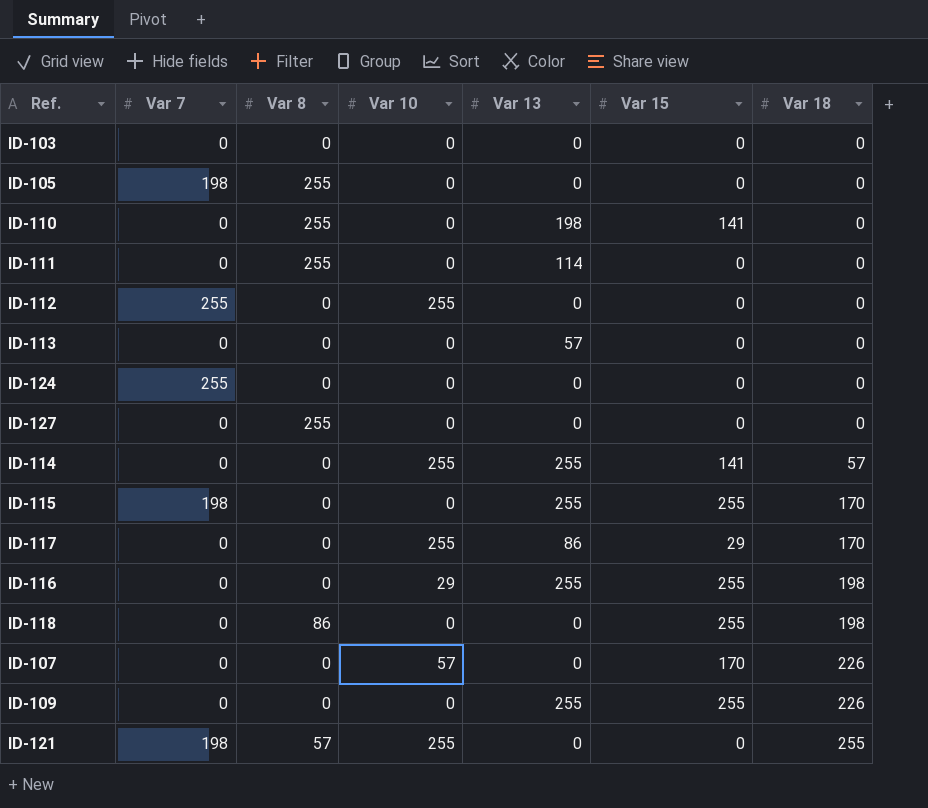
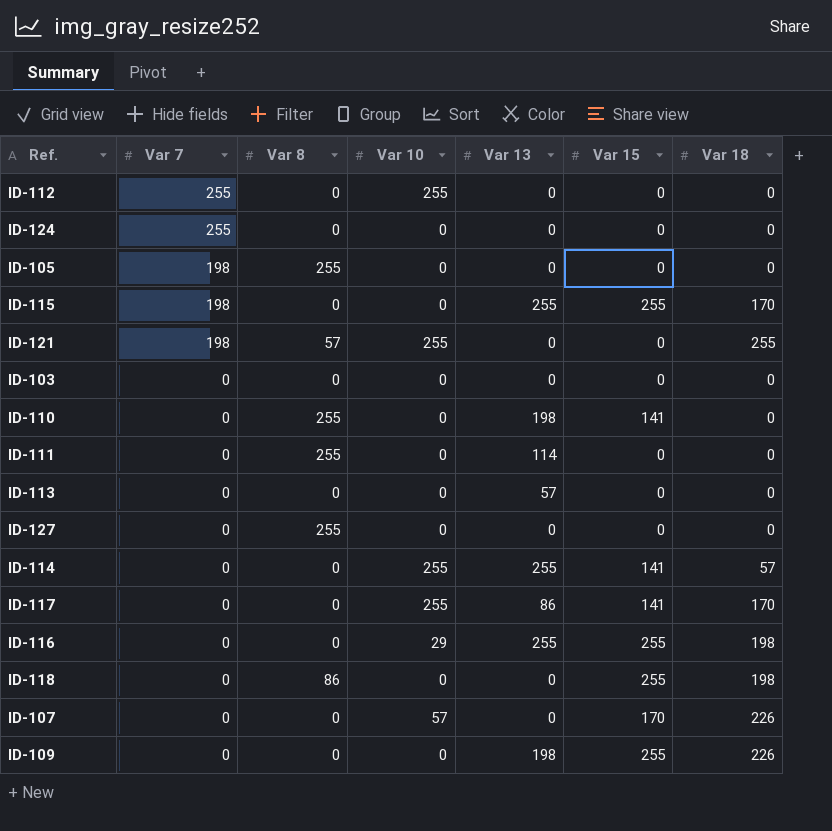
row order: Var 18 ascending -> Var 7 descending
ID-117 | Var 15: 29 -> 141
ID-109 | Var 13: 255 -> 198

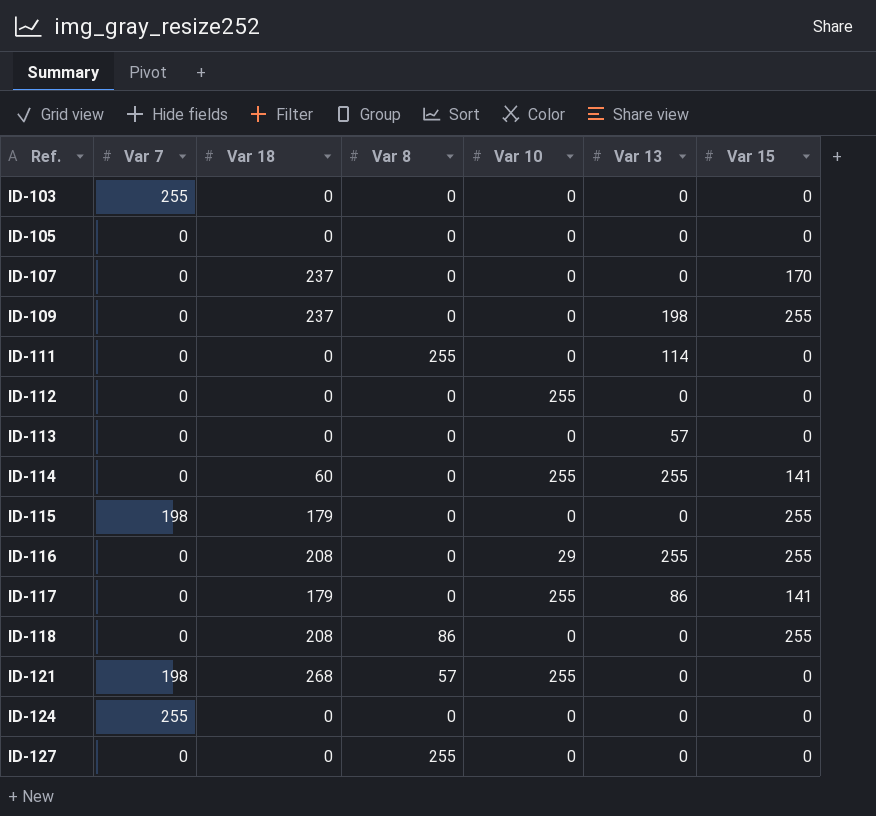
row order: Var 7 descending -> Ref. ascending
column Var 18 | position: 7 -> 3
row ID-110: 0 | 255 | 0 | 198 | 141 | 0 -> none
ID-103 | Var 7: 0 -> 255
ID-105 | Var 7: 198 -> 0
ID-105 | Var 8: 255 -> 0
ID-107 | Var 18: 226 -> 237
ID-107 | Var 10: 57 -> 0
ID-109 | Var 18: 226 -> 237
ID-112 | Var 7: 255 -> 0
ID-114 | Var 18: 57 -> 60
ID-115 | Var 18: 170 -> 179
ID-115 | Var 13: 255 -> 0
ID-116 | Var 18: 198 -> 208
ID-117 | Var 18: 170 -> 179
ID-118 | Var 18: 198 -> 208
ID-121 | Var 18: 255 -> 268

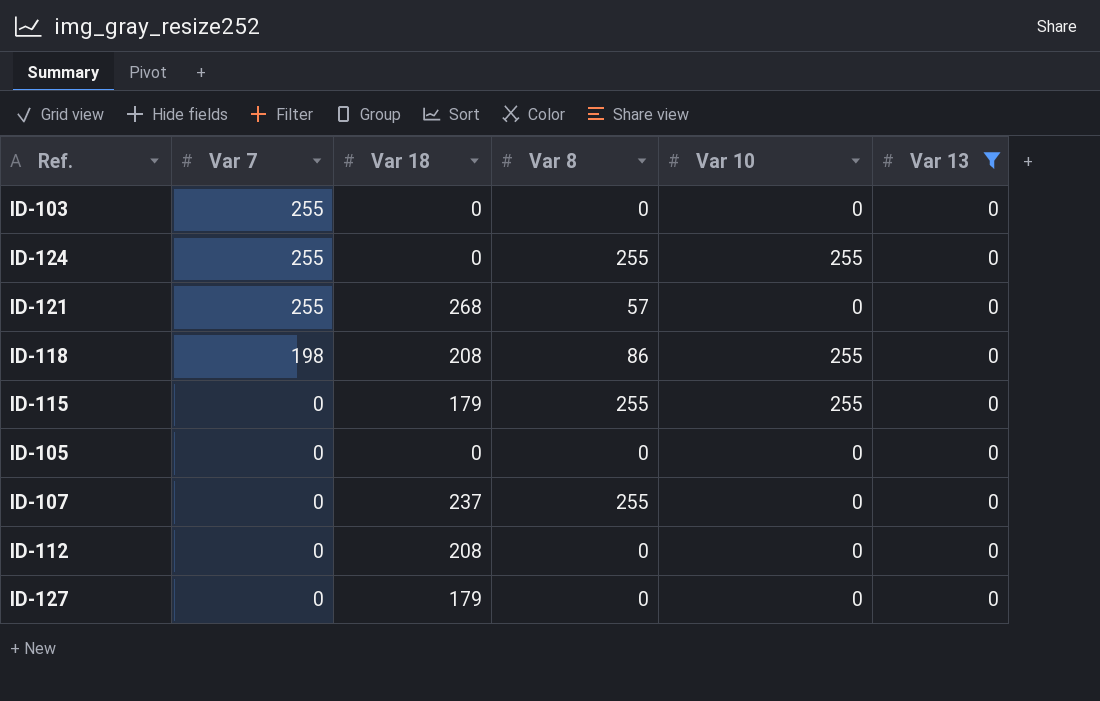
filter: none -> Var 13 = 0
row order: Ref. ascending -> Var 7 descending
column Var 15 | position: 7 -> none
ID-124 | Var 8: 0 -> 255
ID-124 | Var 10: 0 -> 255
ID-121 | Var 7: 198 -> 255
ID-121 | Var 10: 255 -> 0
ID-118 | Var 7: 0 -> 198
ID-118 | Var 10: 0 -> 255
ID-115 | Var 7: 198 -> 0
ID-115 | Var 8: 0 -> 255
ID-115 | Var 10: 0 -> 255
ID-107 | Var 8: 0 -> 255
ID-112 | Var 18: 0 -> 208
ID-112 | Var 10: 255 -> 0
ID-127 | Var 18: 0 -> 179
ID-127 | Var 8: 255 -> 0

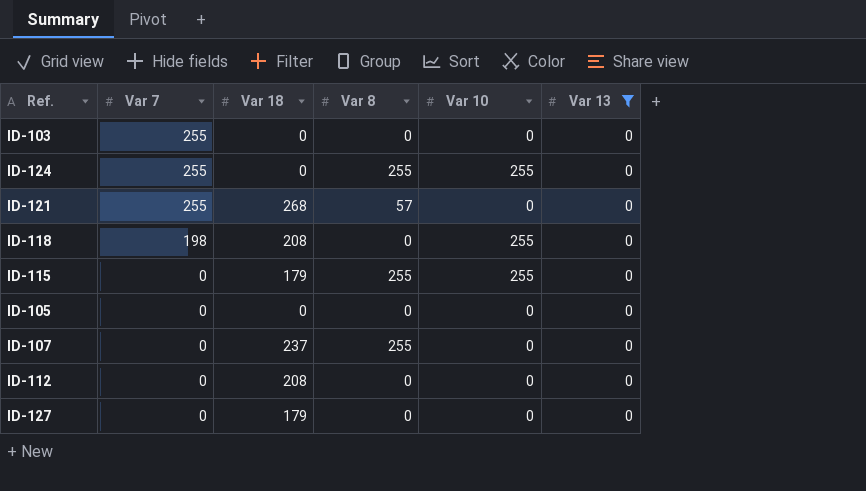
ID-118 | Var 8: 86 -> 0

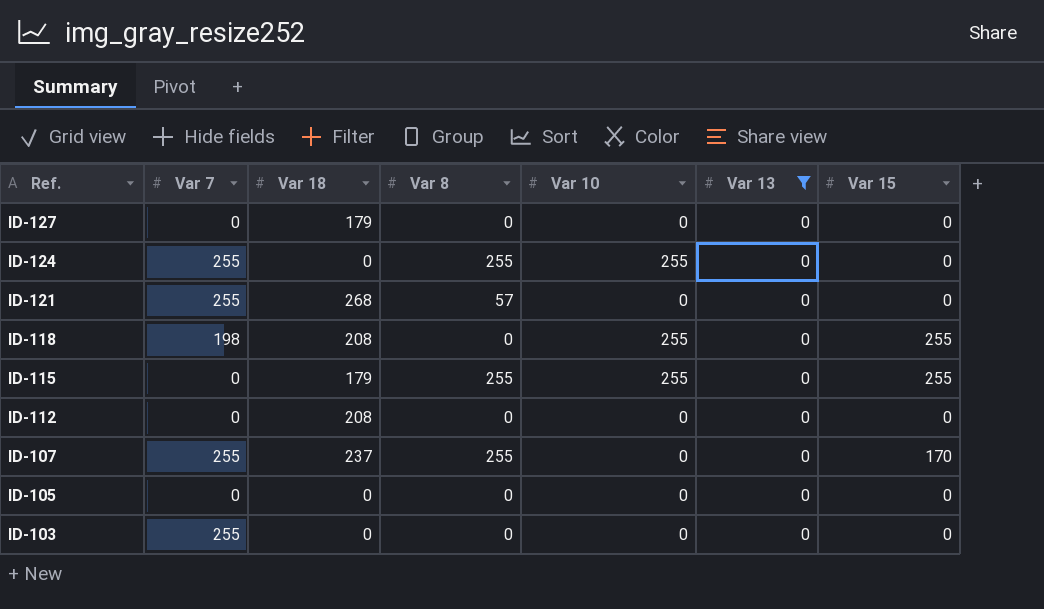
row order: Var 7 descending -> Ref. descending
column Var 15 | position: none -> 7
ID-107 | Var 7: 0 -> 255

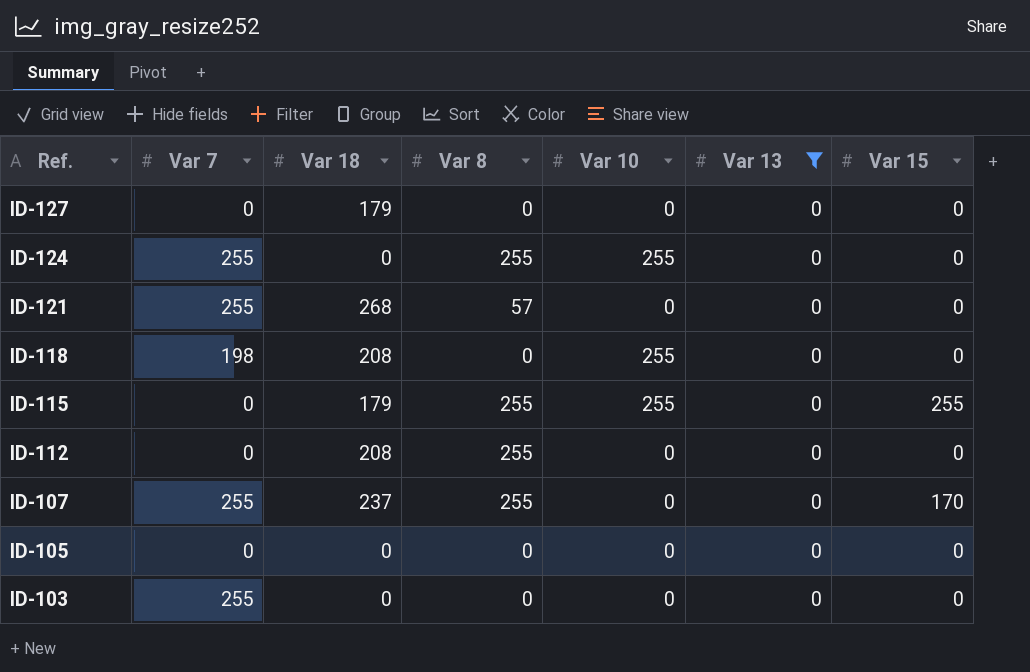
ID-118 | Var 15: 255 -> 0
ID-112 | Var 8: 0 -> 255

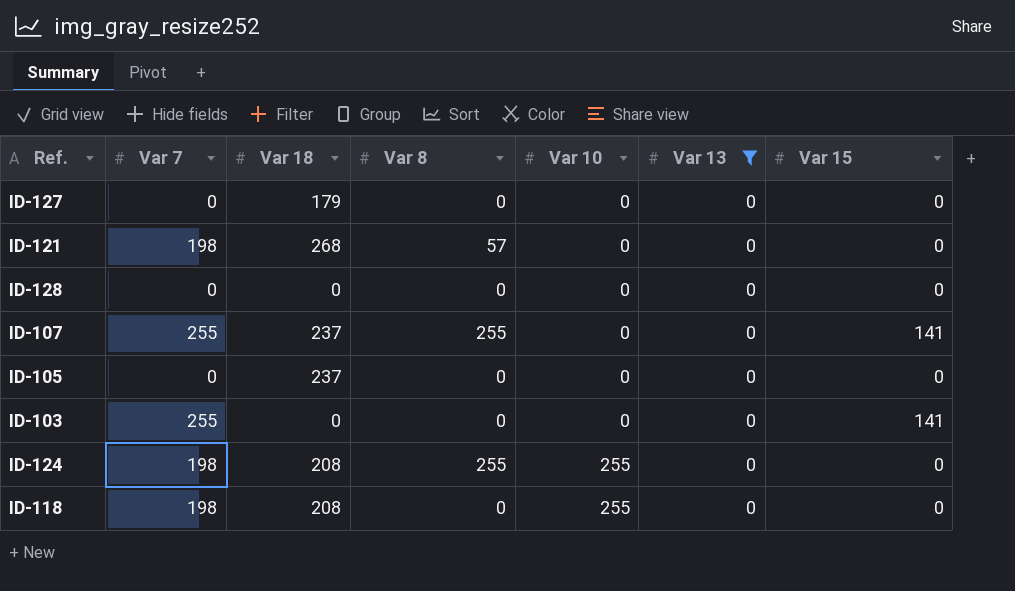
row order: Ref. descending -> Var 10 ascending
row ID-115: 0 | 179 | 255 | 255 | 0 | 255 -> none
row ID-112: 0 | 208 | 255 | 0 | 0 | 0 -> none
ID-121 | Var 7: 255 -> 198
row ID-128: none -> 0 | 0 | 0 | 0 | 0 | 0
ID-107 | Var 15: 170 -> 141
ID-105 | Var 18: 0 -> 237
ID-103 | Var 15: 0 -> 141
ID-124 | Var 7: 255 -> 198
ID-124 | Var 18: 0 -> 208

